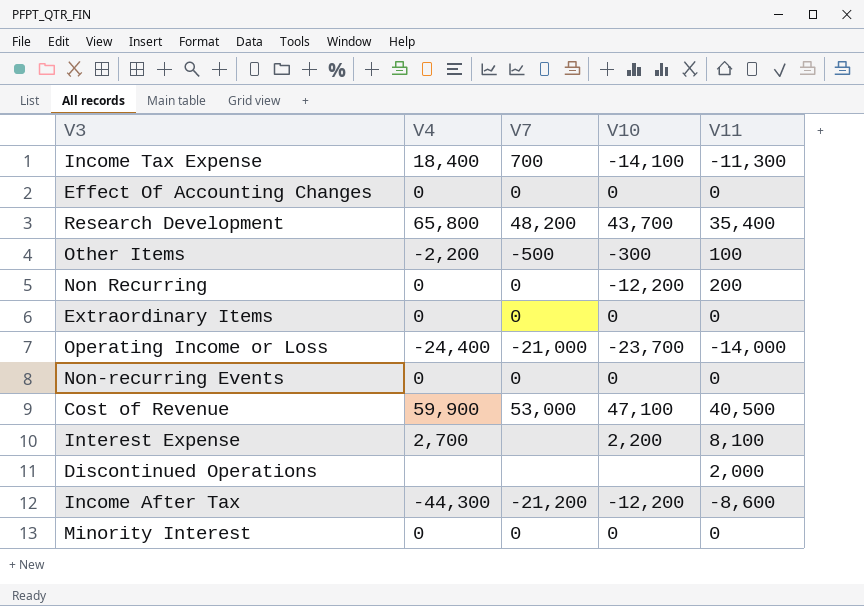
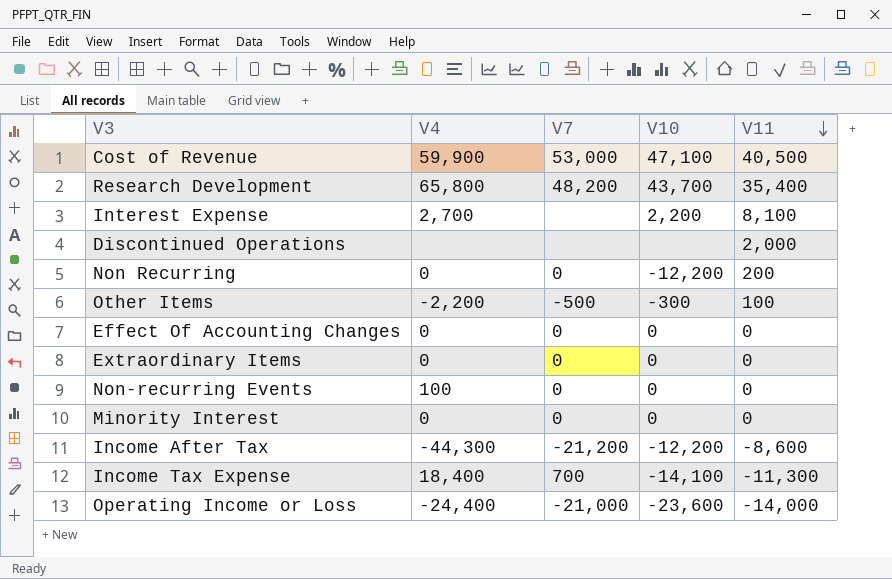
row order: none -> V11 descending
Non-recurring Events | V4: 0 -> 100
Operating Income or Loss | V10: -23,700 -> -23,600

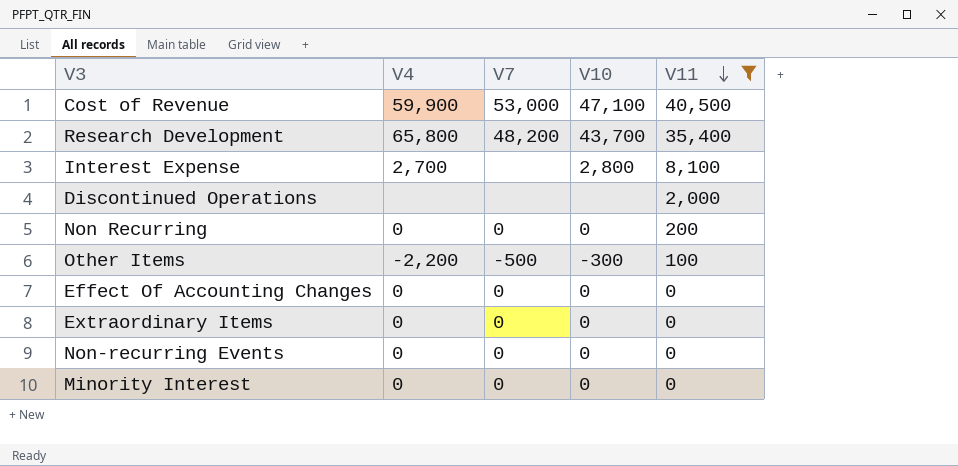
filter: none -> V11 >= 0
Interest Expense | V10: 2,200 -> 2,800
Non Recurring | V10: -12,200 -> 0
Non-recurring Events | V4: 100 -> 0

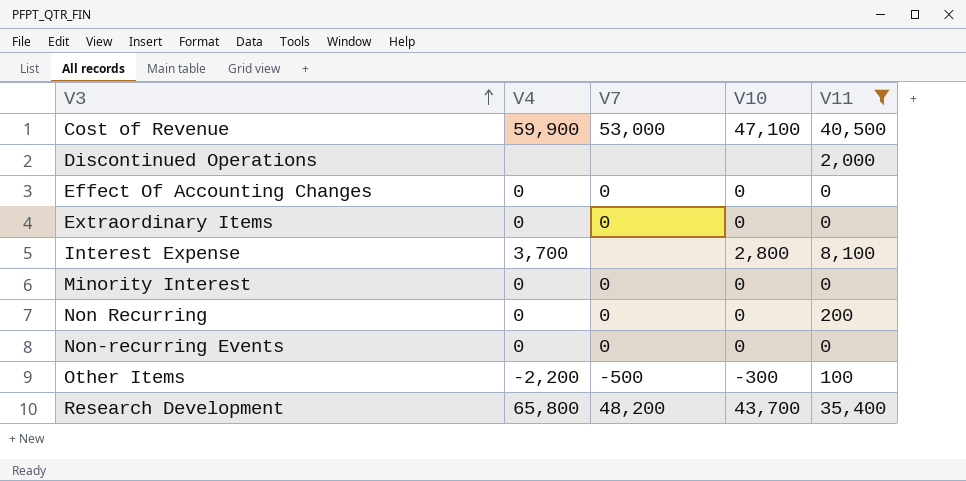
row order: V11 descending -> V3 ascending
Interest Expense | V4: 2,700 -> 3,700

